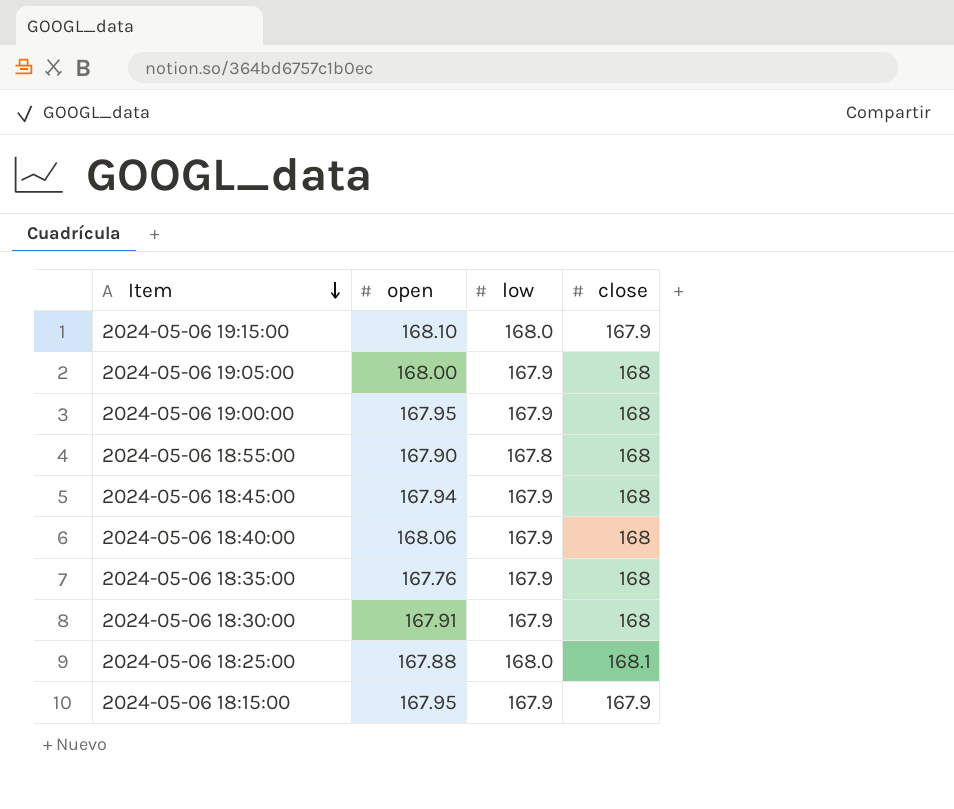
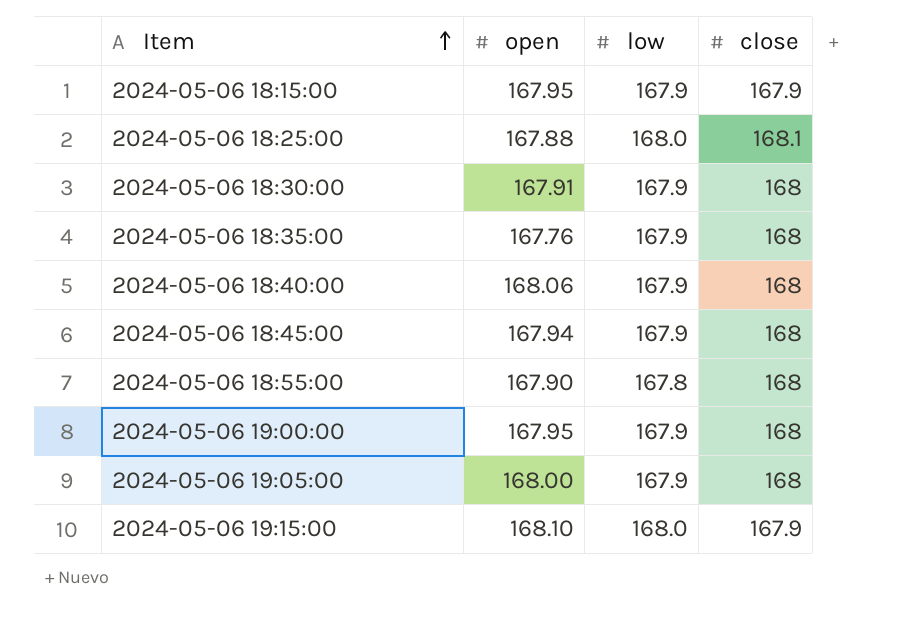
row order: Item descending -> Item ascending

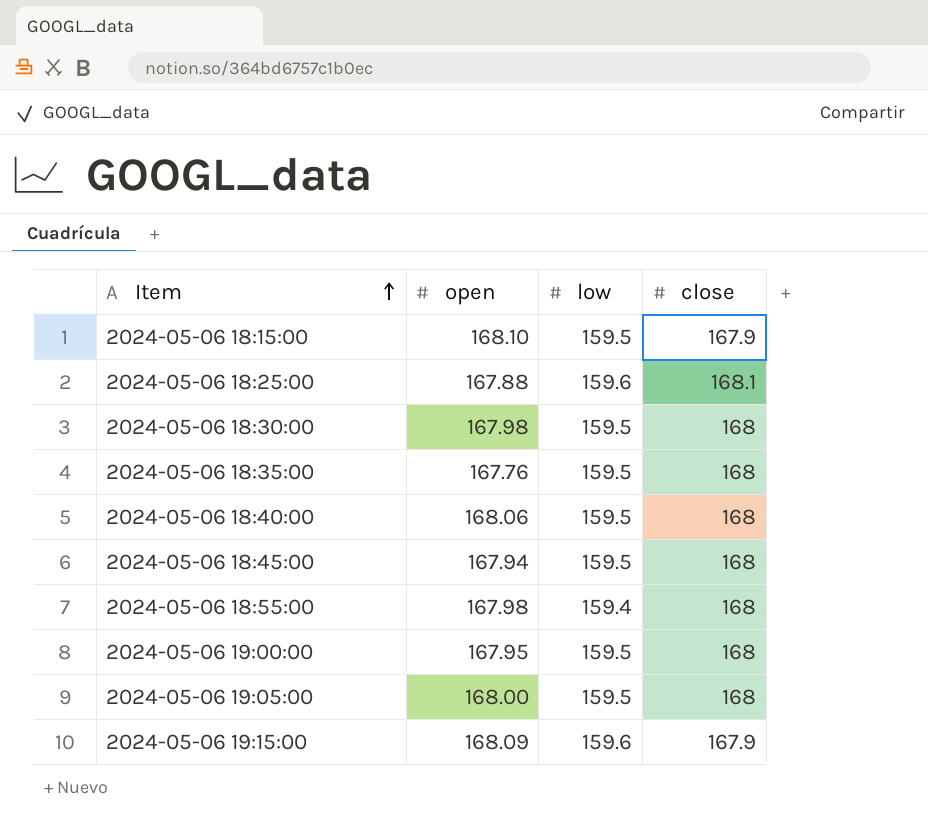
2024-05-06 18:15:00 | open: 167.95 -> 168.10
2024-05-06 18:15:00 | low: 167.9 -> 159.5
2024-05-06 18:25:00 | low: 168.0 -> 159.6
2024-05-06 18:30:00 | open: 167.91 -> 167.98
2024-05-06 18:30:00 | low: 167.9 -> 159.5
2024-05-06 18:35:00 | low: 167.9 -> 159.5
2024-05-06 18:40:00 | low: 167.9 -> 159.5
2024-05-06 18:45:00 | low: 167.9 -> 159.5
2024-05-06 18:55:00 | open: 167.90 -> 167.98
2024-05-06 18:55:00 | low: 167.8 -> 159.4
2024-05-06 19:00:00 | low: 167.9 -> 159.5
2024-05-06 19:05:00 | low: 167.9 -> 159.5
2024-05-06 19:15:00 | open: 168.10 -> 168.09
2024-05-06 19:15:00 | low: 168.0 -> 159.6

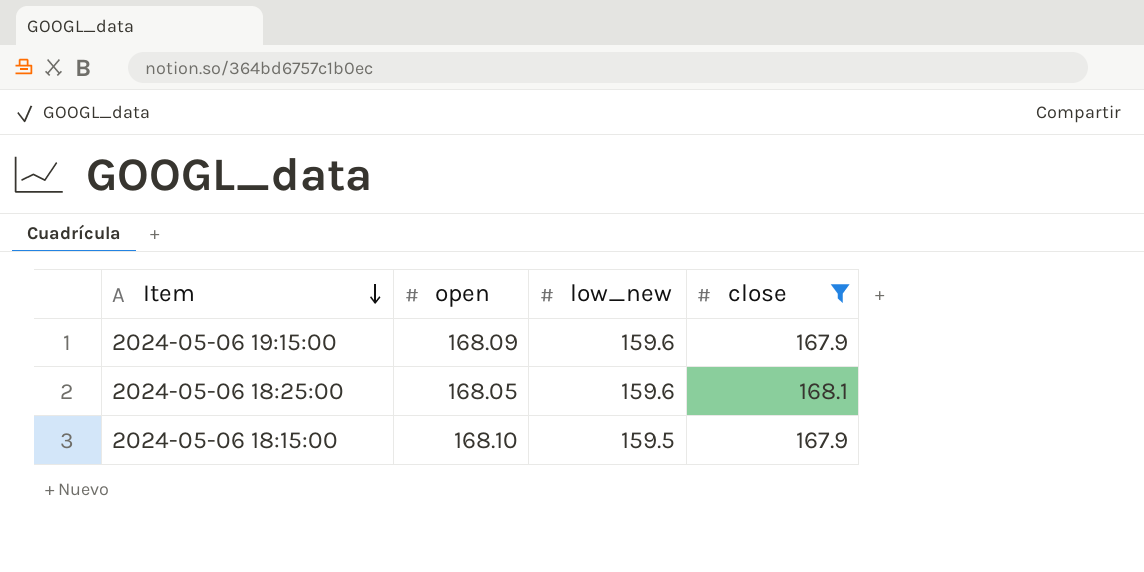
filter: none -> close != 168
row order: Item ascending -> Item descending
column name: low -> low_new
2024-05-06 18:25:00 | open: 167.88 -> 168.05

